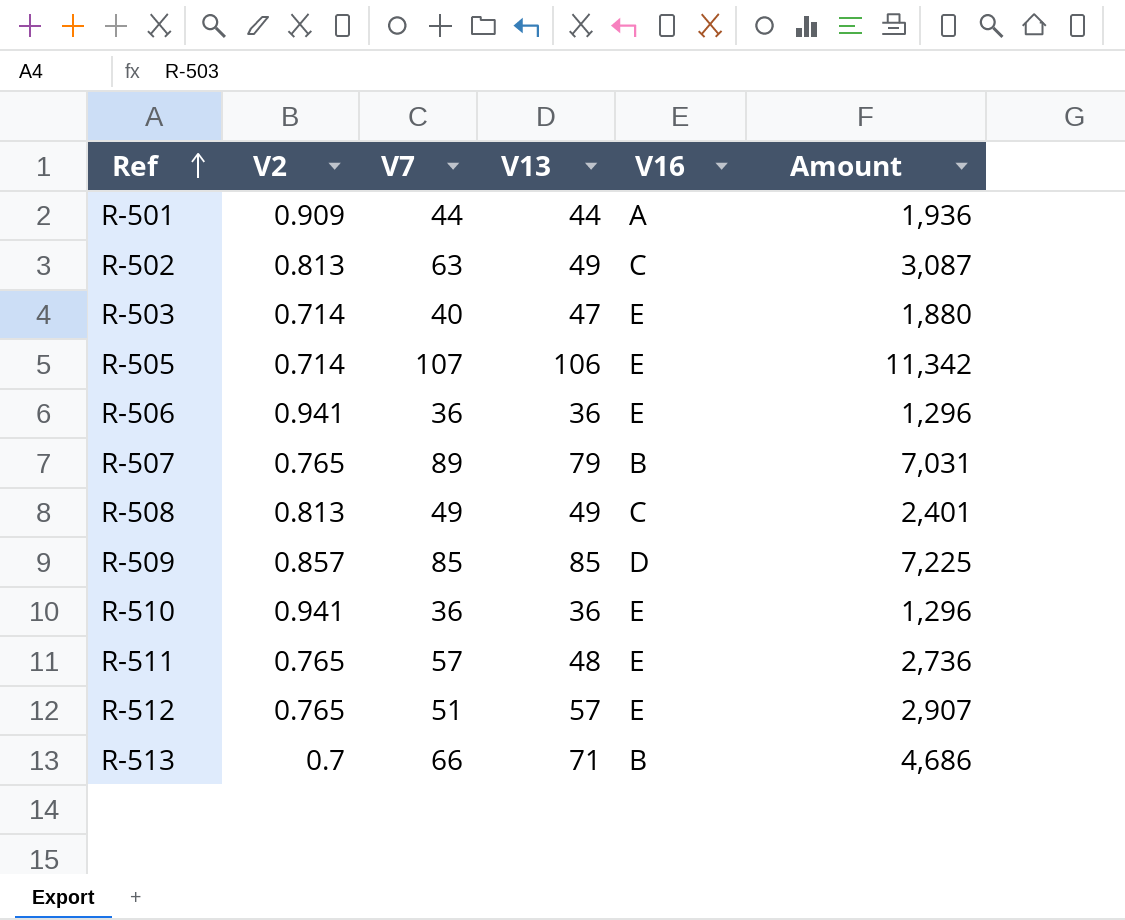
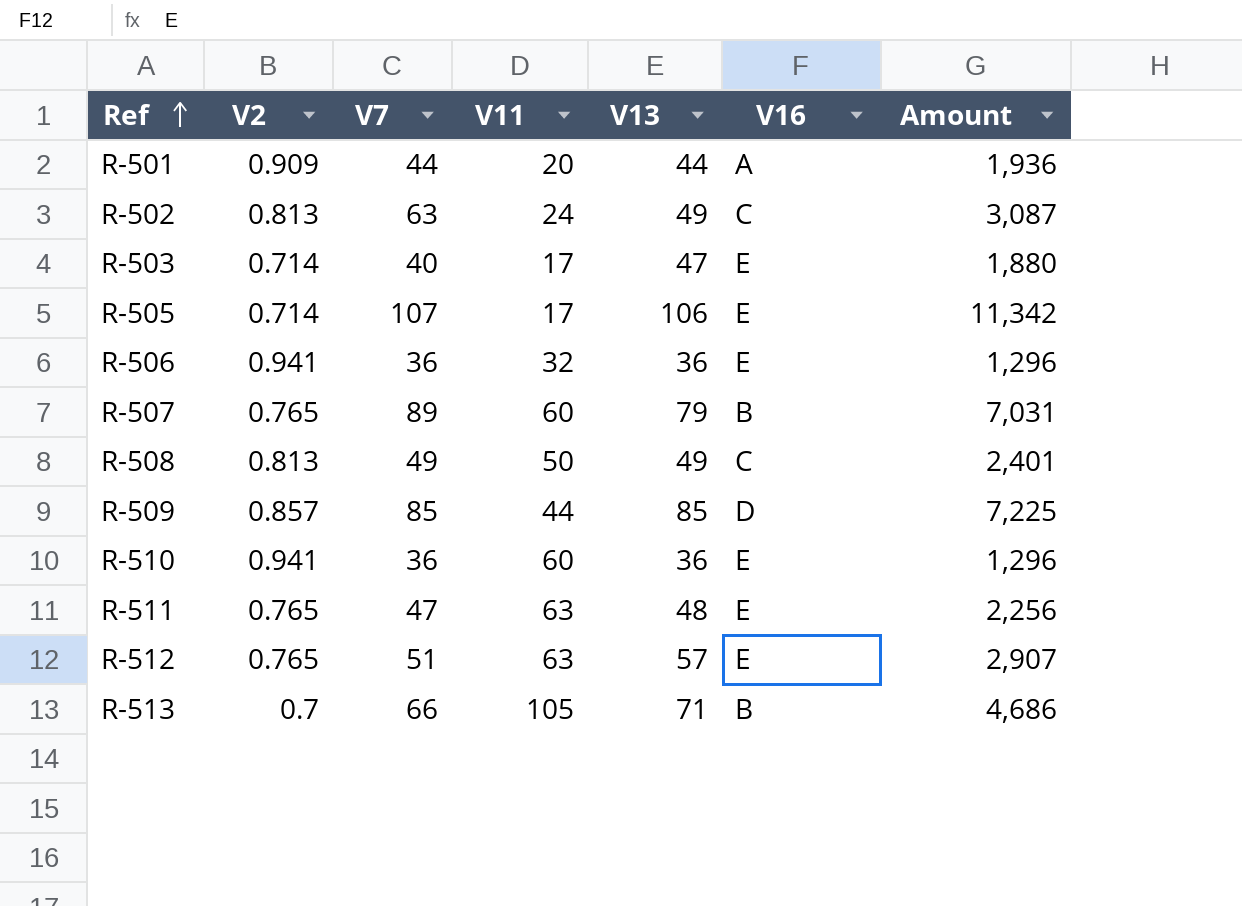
column V11 | position: none -> 4
R-511 | V7: 57 -> 47
R-511 | Amount: 2,736 -> 2,256

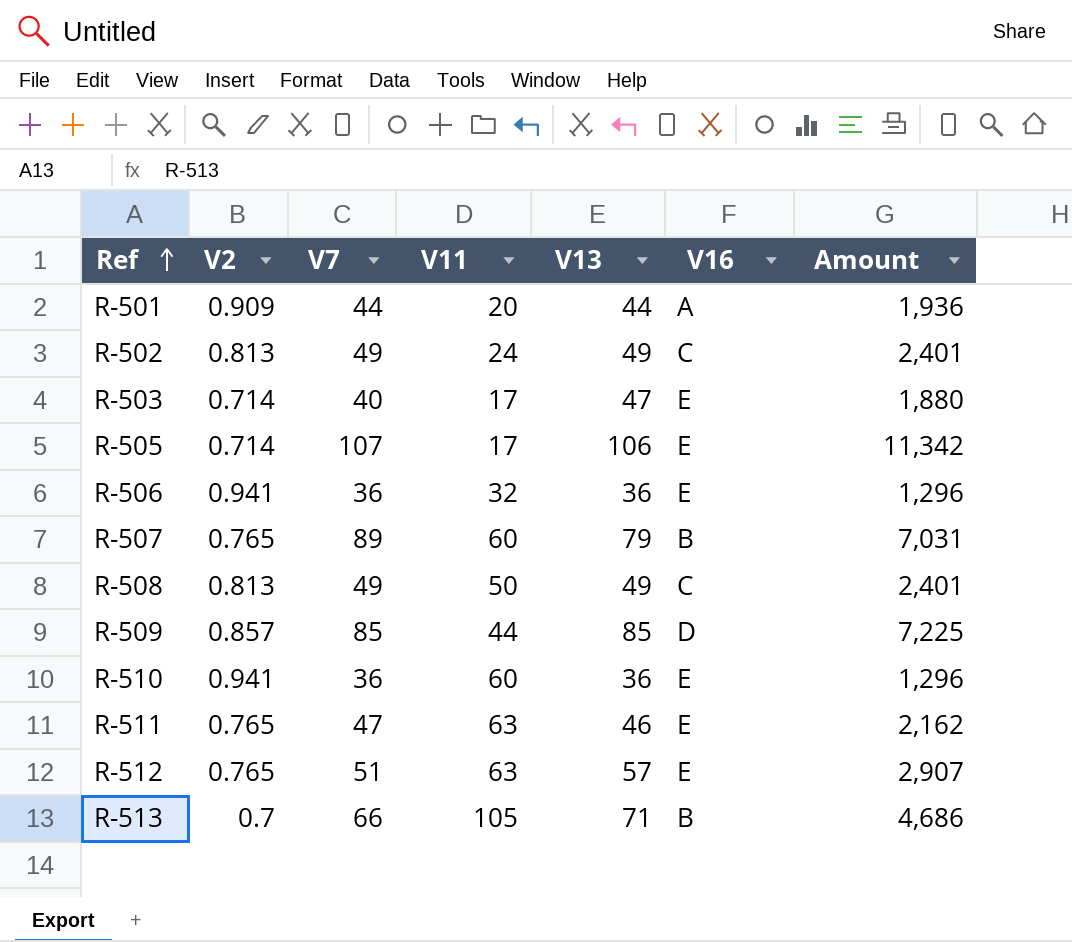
R-502 | V7: 63 -> 49
R-502 | Amount: 3,087 -> 2,401
R-511 | V13: 48 -> 46
R-511 | Amount: 2,256 -> 2,162

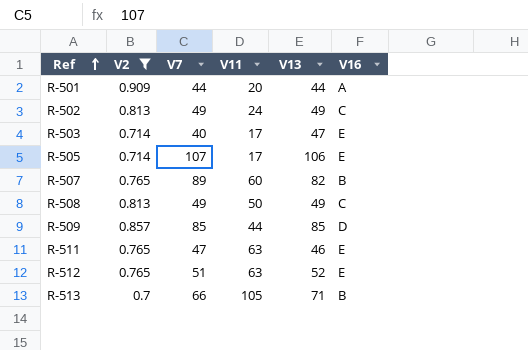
filter: none -> V2 != 0.941
column Amount | formula: [V7] * [V13] -> none
R-507 | V13: 79 -> 82
R-512 | V13: 57 -> 52

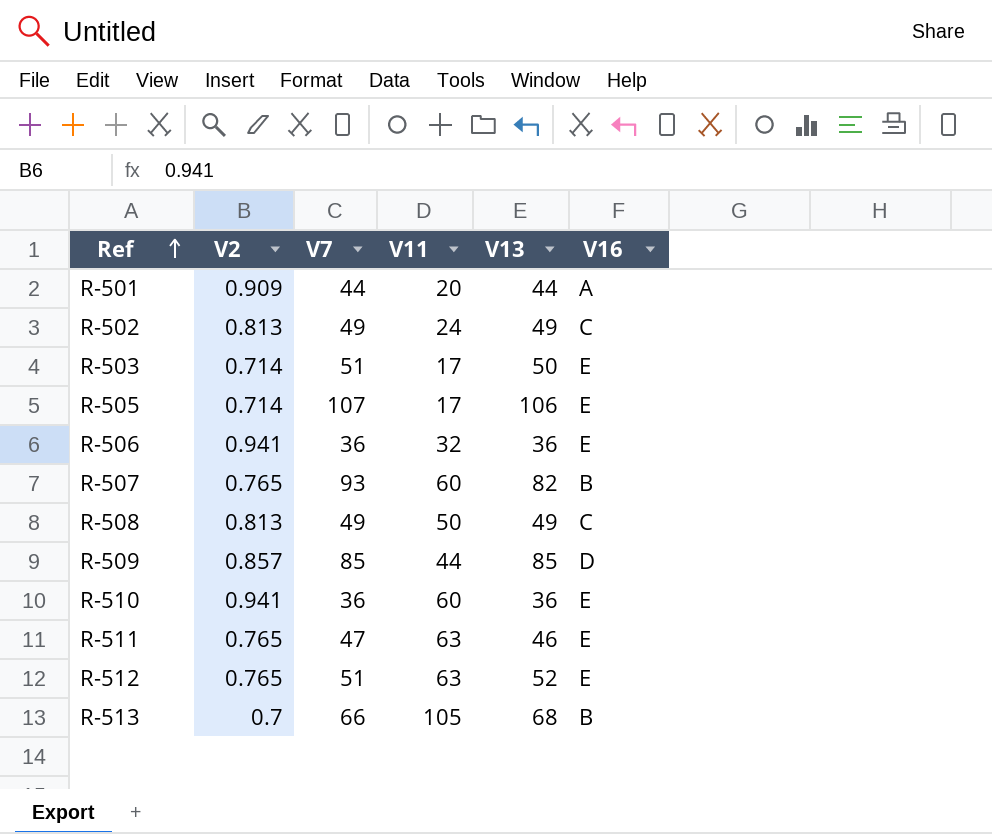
filter: V2 != 0.941 -> none
R-503 | V7: 40 -> 51
R-503 | V13: 47 -> 50
R-507 | V7: 89 -> 93
R-513 | V13: 71 -> 68

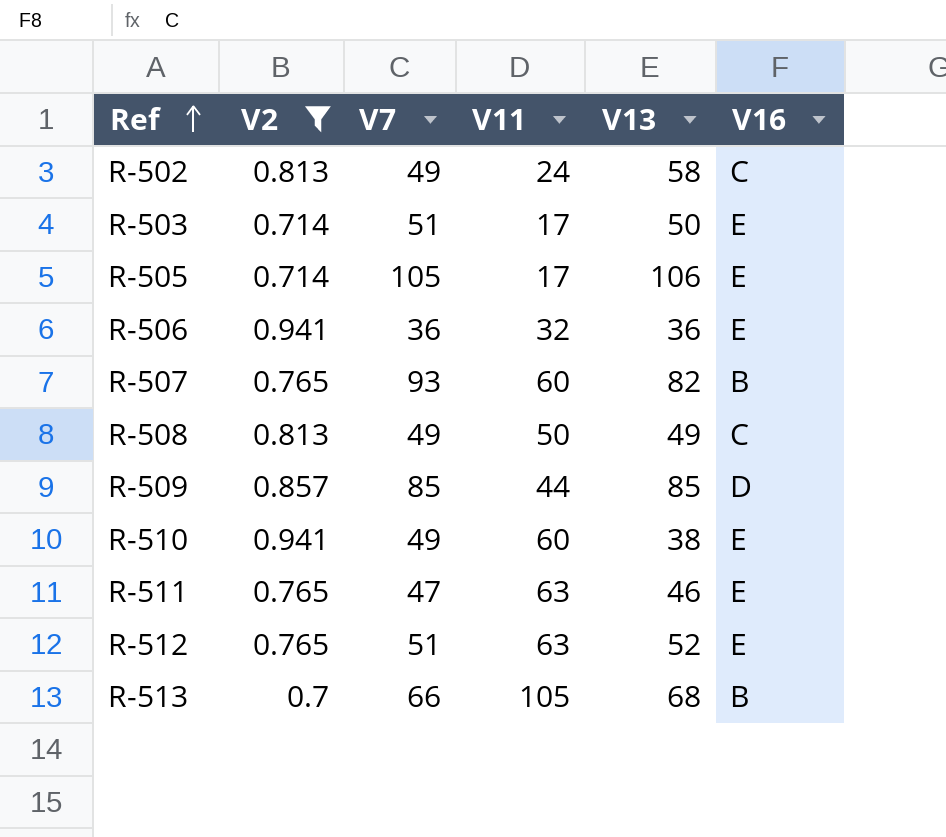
filter: none -> V2 != 0.909
R-502 | V13: 49 -> 58
R-505 | V7: 107 -> 105
R-510 | V7: 36 -> 49
R-510 | V13: 36 -> 38

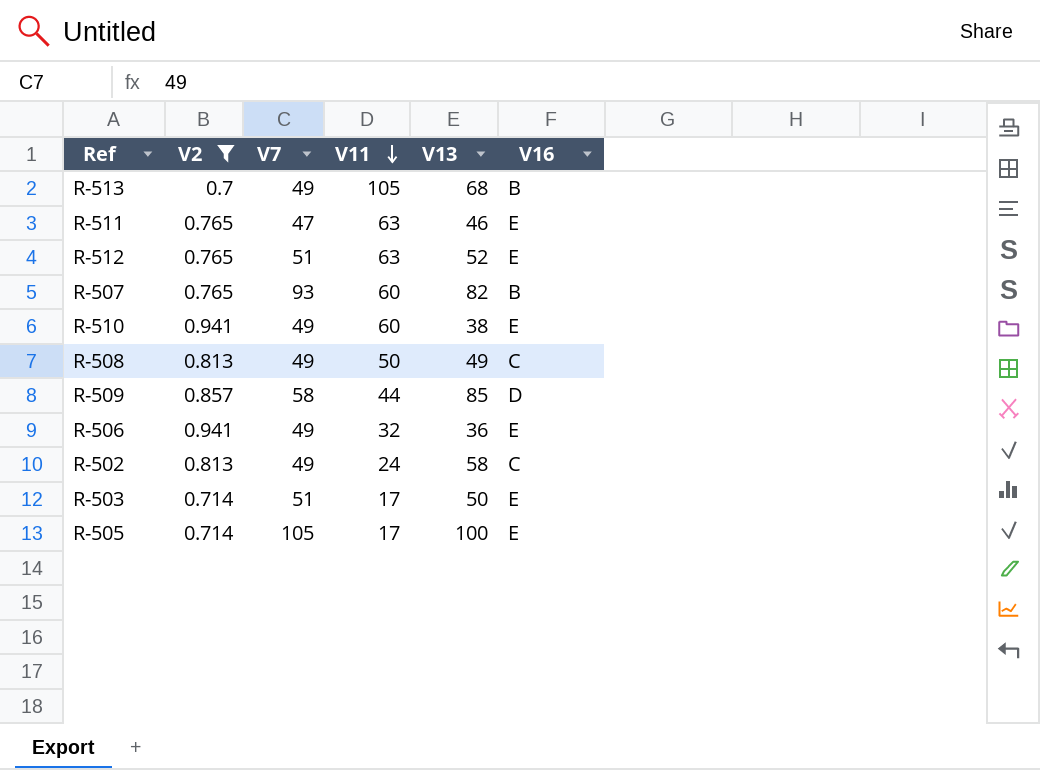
row order: Ref ascending -> V11 descending
R-513 | V7: 66 -> 49
R-509 | V7: 85 -> 58
R-506 | V7: 36 -> 49
R-505 | V13: 106 -> 100

